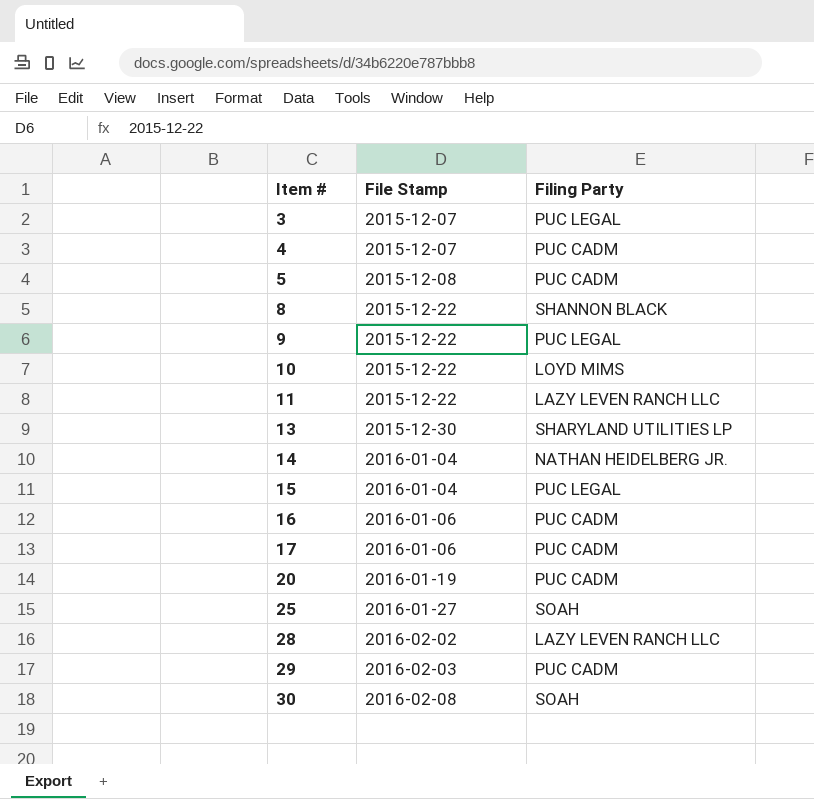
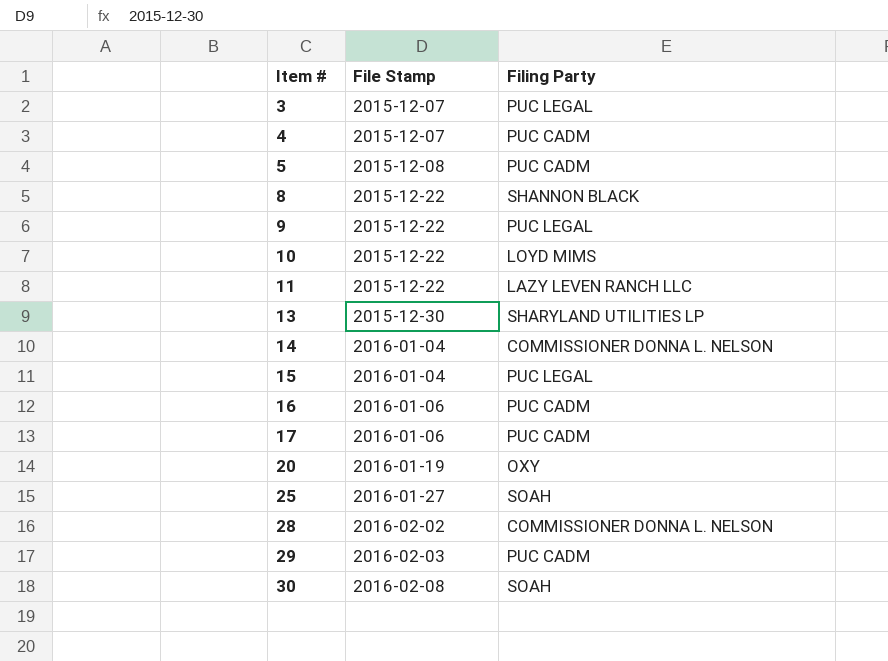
14 | Filing Party: NATHAN HEIDELBERG JR. -> COMMISSIONER DONNA L. NELSON
20 | Filing Party: PUC CADM -> OXY
28 | Filing Party: LAZY LEVEN RANCH LLC -> COMMISSIONER DONNA L. NELSON

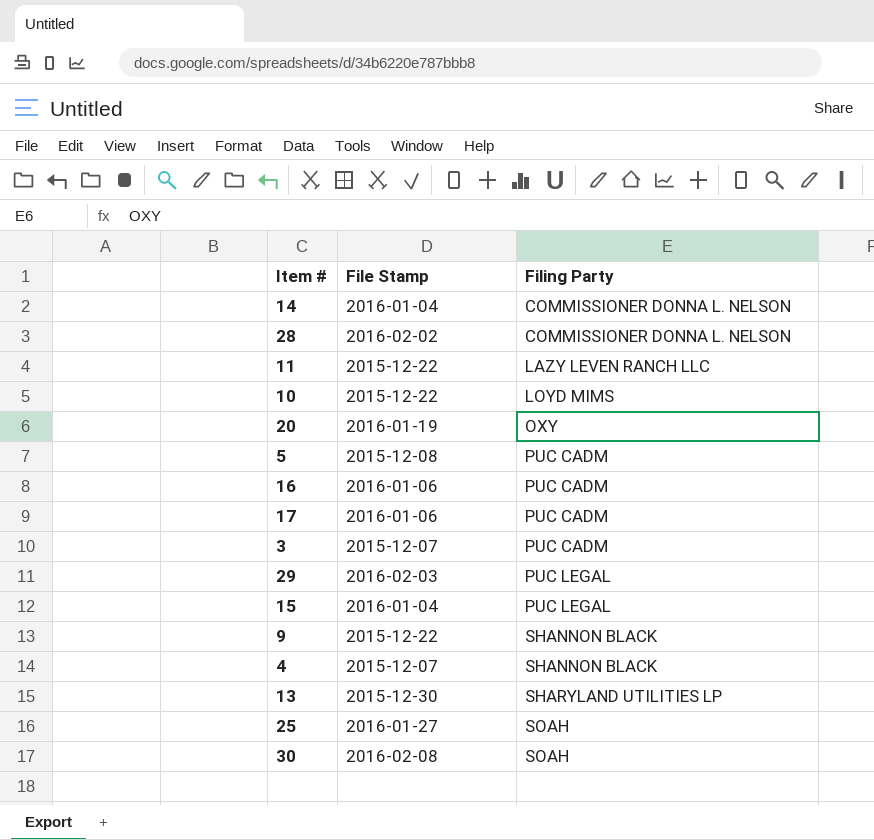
row order: Item # ascending -> Filing Party ascending
row 8: 2015-12-22 | SHANNON BLACK -> none
3 | Filing Party: PUC LEGAL -> PUC CADM
29 | Filing Party: PUC CADM -> PUC LEGAL
9 | Filing Party: PUC LEGAL -> SHANNON BLACK
4 | Filing Party: PUC CADM -> SHANNON BLACK

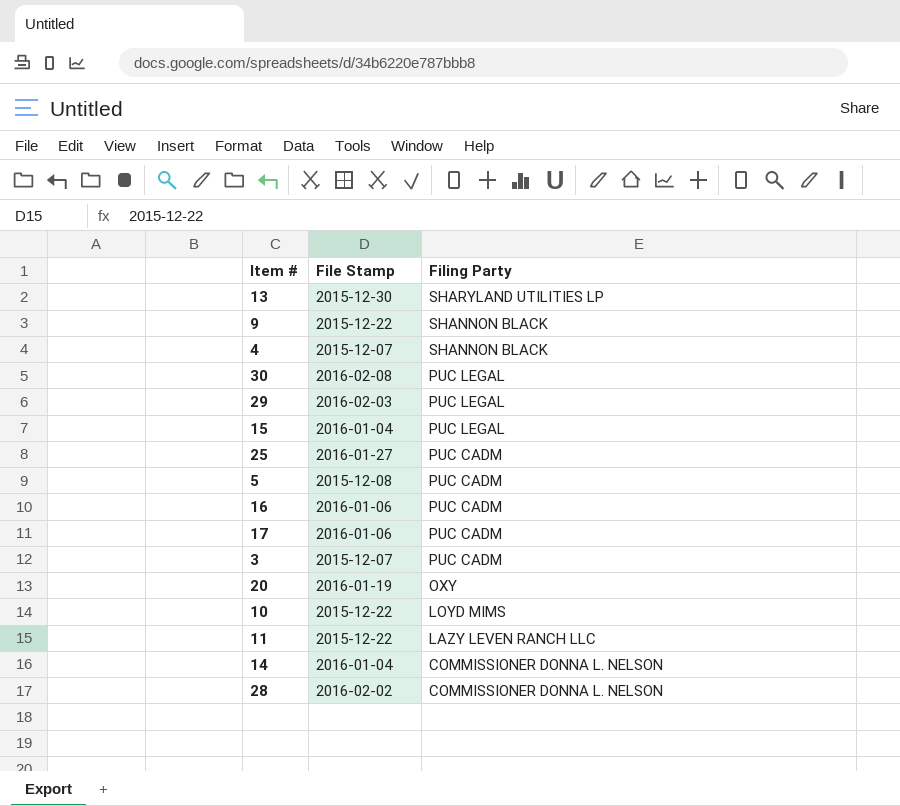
row order: Filing Party ascending -> Filing Party descending
30 | Filing Party: SOAH -> PUC LEGAL
25 | Filing Party: SOAH -> PUC CADM

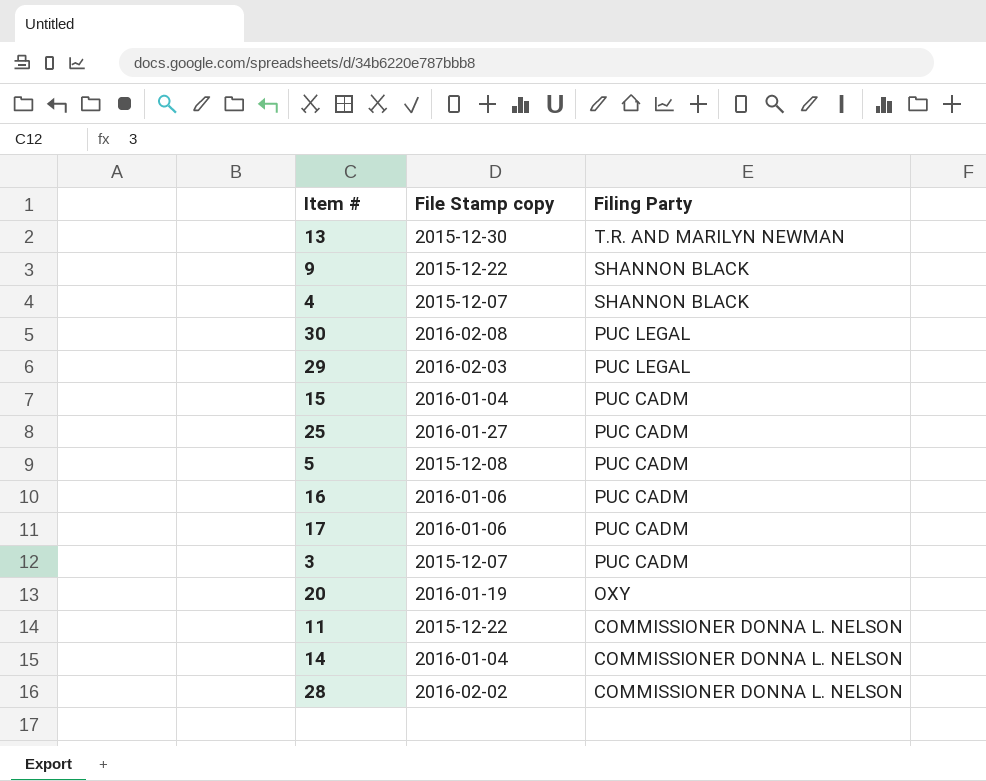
column name: File Stamp -> File Stamp copy
row 10: 2015-12-22 | LOYD MIMS -> none
13 | Filing Party: SHARYLAND UTILITIES LP -> T.R. AND MARILYN NEWMAN
15 | Filing Party: PUC LEGAL -> PUC CADM
11 | Filing Party: LAZY LEVEN RANCH LLC -> COMMISSIONER DONNA L. NELSON

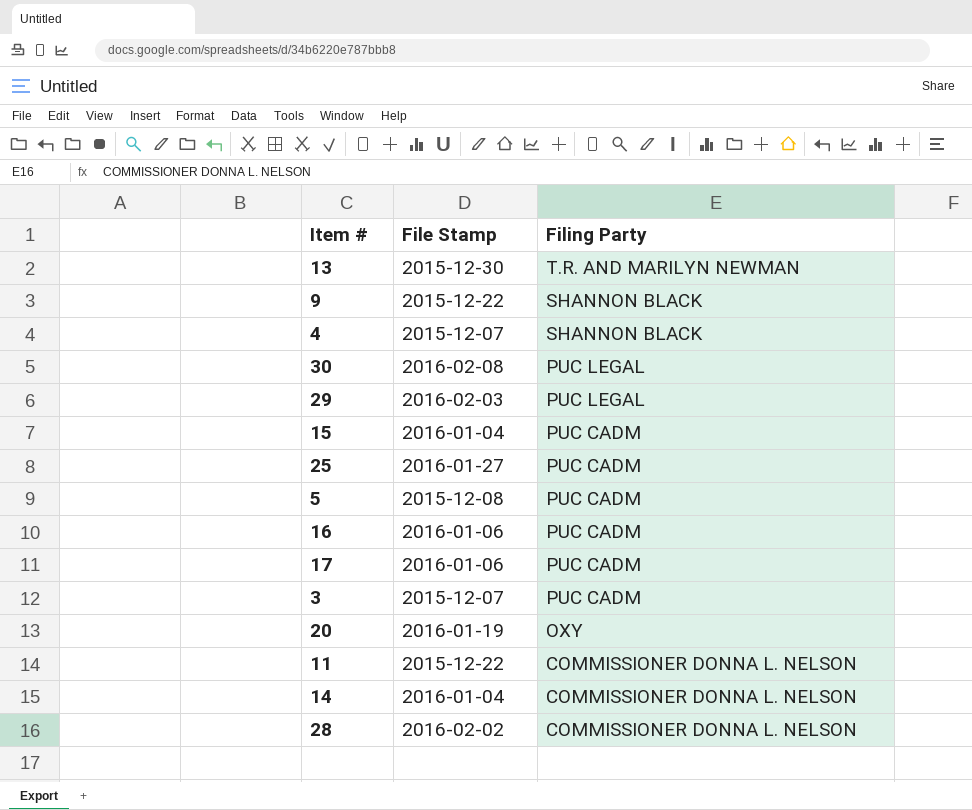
column name: File Stamp copy -> File Stamp

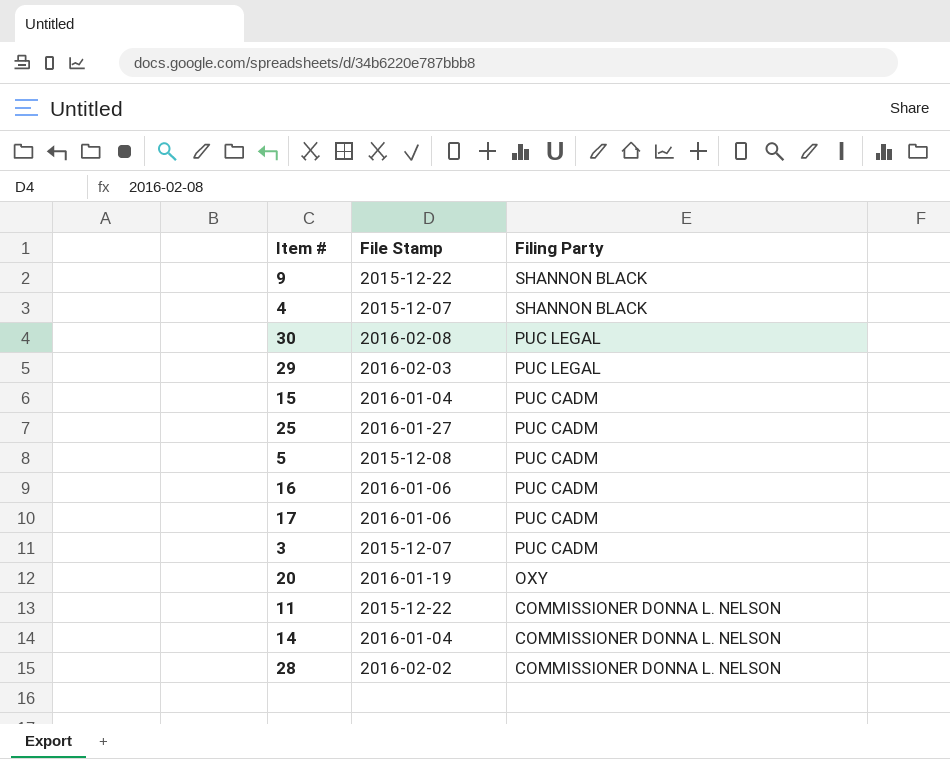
row 13: 2015-12-30 | T.R. AND MARILYN NEWMAN -> none

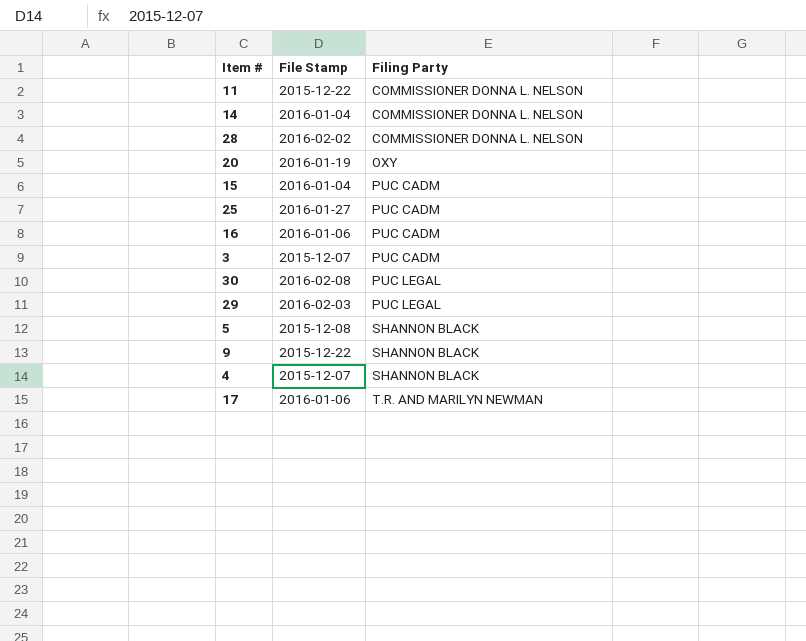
row order: Filing Party descending -> Filing Party ascending
5 | Filing Party: PUC CADM -> SHANNON BLACK
17 | Filing Party: PUC CADM -> T.R. AND MARILYN NEWMAN

